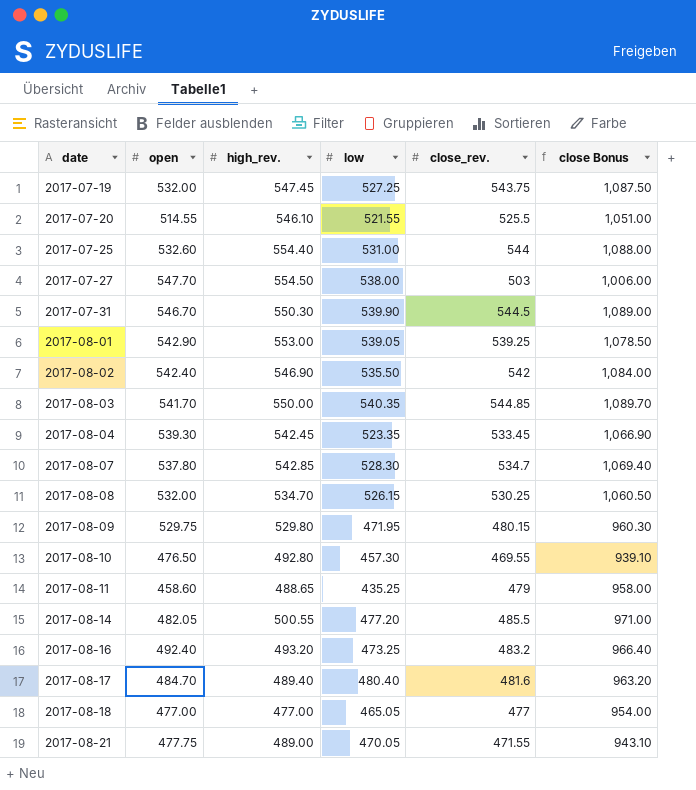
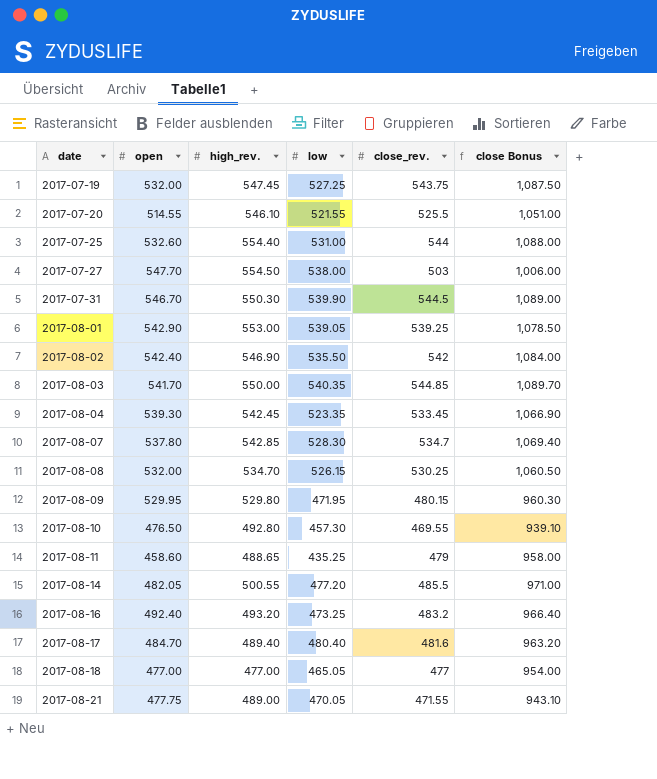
2017-08-09 | open: 529.75 -> 529.95

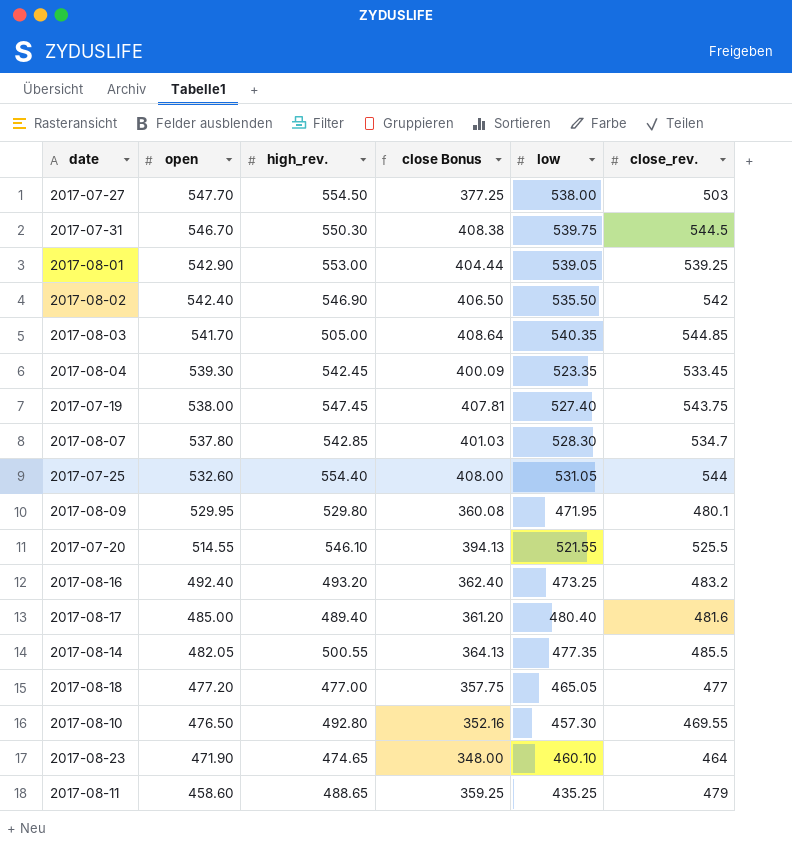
row order: date ascending -> open descending
column close Bonus | formula: [close_rev.] * 2 -> [close_rev.] * 0.75
column close Bonus | position: 6 -> 4
row 2017-08-08: 532.00 | 534.70 | 526.15 | 530.25 | 1,060.50 -> none
row 2017-08-21: 477.75 | 489.00 | 470.05 | 471.55 | 943.10 -> none
2017-07-31 | low: 539.90 -> 539.75
2017-08-03 | high_rev.: 550.00 -> 505.00
2017-07-19 | open: 532.00 -> 538.00
2017-07-19 | low: 527.25 -> 527.40
2017-07-25 | low: 531.00 -> 531.05
2017-08-09 | close_rev.: 480.15 -> 480.1
2017-08-17 | open: 484.70 -> 485.00
2017-08-14 | low: 477.20 -> 477.35
2017-08-18 | open: 477.00 -> 477.20
row 2017-08-23: none -> 471.90 | 474.65 | 348.00 | 460.10 | 464

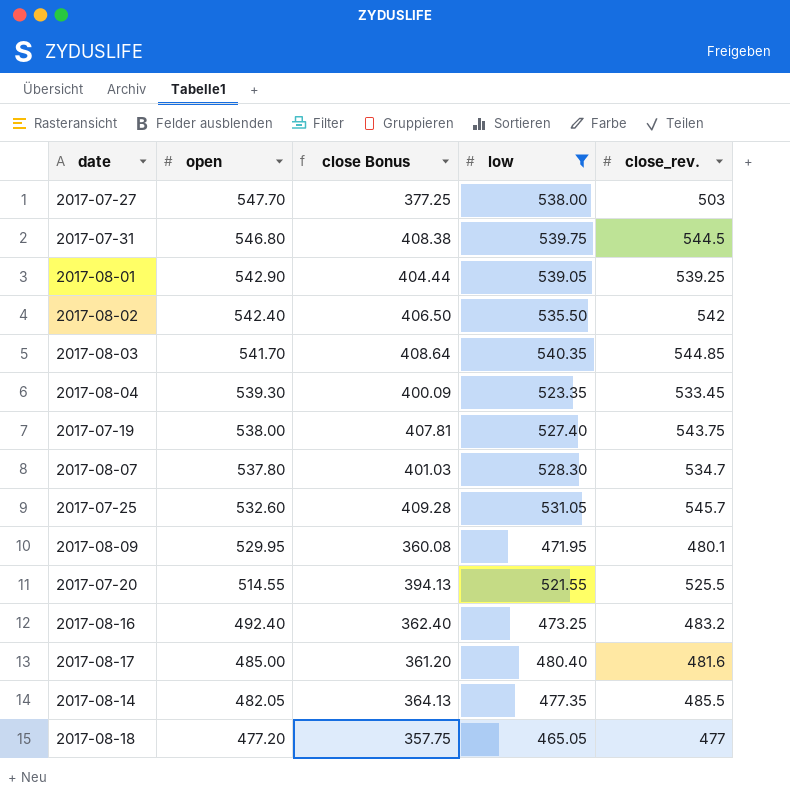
filter: none -> low >= 465.05
column high_rev. | position: 3 -> none
2017-07-31 | open: 546.70 -> 546.80
2017-07-25 | close Bonus: 408.00 -> 409.28
2017-07-25 | close_rev.: 544 -> 545.7

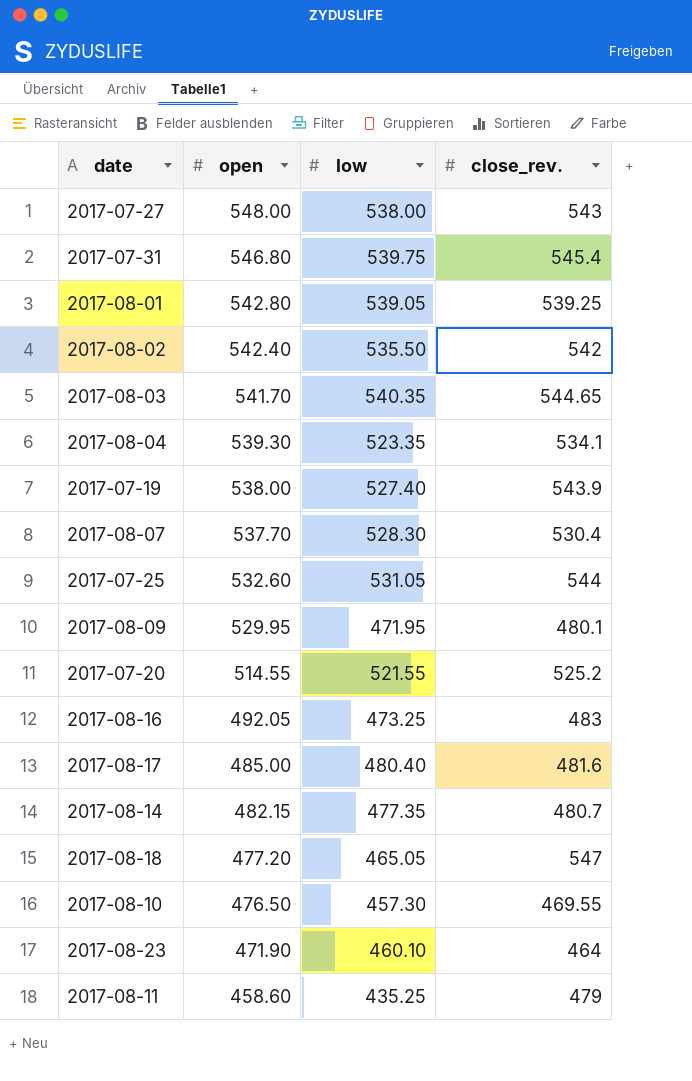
filter: low >= 465.05 -> none
column close Bonus | formula: [close_rev.] * 0.75 -> none
2017-07-27 | open: 547.70 -> 548.00
2017-07-27 | close_rev.: 503 -> 543
2017-07-31 | close_rev.: 544.5 -> 545.4
2017-08-01 | open: 542.90 -> 542.80
2017-08-03 | close_rev.: 544.85 -> 544.65
2017-08-04 | close_rev.: 533.45 -> 534.1
2017-07-19 | close_rev.: 543.75 -> 543.9
2017-08-07 | open: 537.80 -> 537.70
2017-08-07 | close_rev.: 534.7 -> 530.4
2017-07-25 | close_rev.: 545.7 -> 544
2017-07-20 | close_rev.: 525.5 -> 525.2
2017-08-16 | open: 492.40 -> 492.05
2017-08-16 | close_rev.: 483.2 -> 483
2017-08-14 | open: 482.05 -> 482.15
2017-08-14 | close_rev.: 485.5 -> 480.7
2017-08-18 | close_rev.: 477 -> 547

